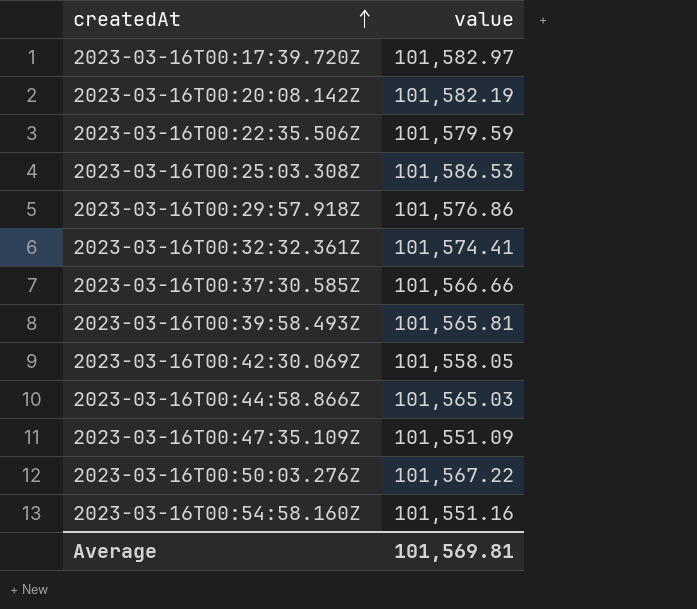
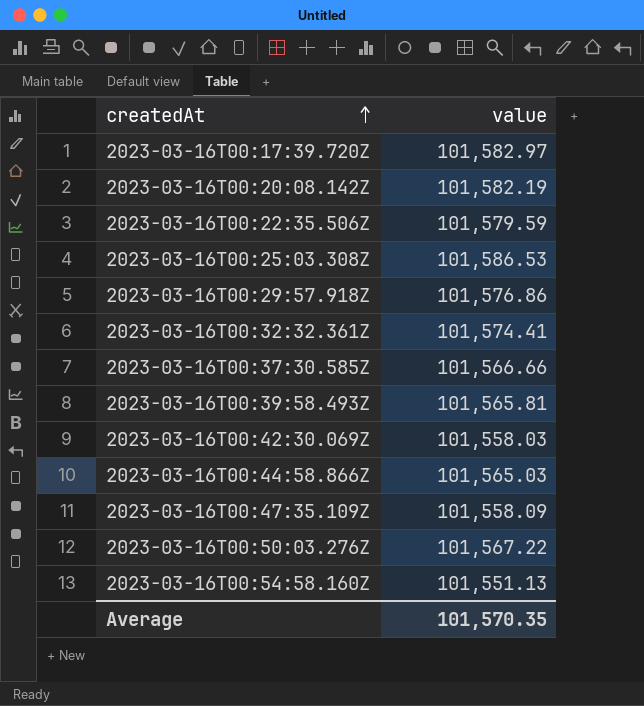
2023-03-16T00:42:30.069Z | value: 101,558.05 -> 101,558.03
2023-03-16T00:47:35.109Z | value: 101,551.09 -> 101,558.09
2023-03-16T00:54:58.160Z | value: 101,551.16 -> 101,551.13
Average | value: 101,569.81 -> 101,570.35

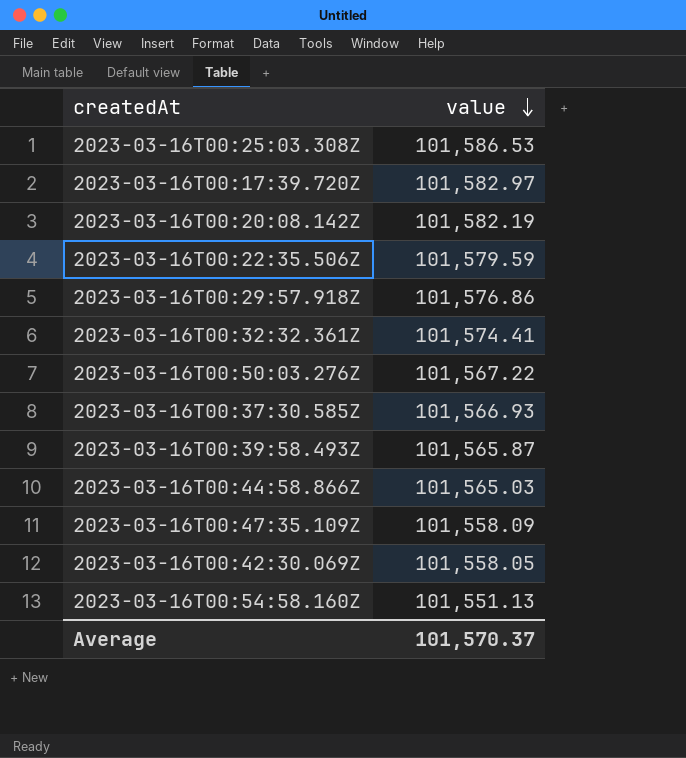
row order: createdAt ascending -> value descending
2023-03-16T00:37:30.585Z | value: 101,566.66 -> 101,566.93
2023-03-16T00:39:58.493Z | value: 101,565.81 -> 101,565.87
2023-03-16T00:42:30.069Z | value: 101,558.03 -> 101,558.05
Average | value: 101,570.35 -> 101,570.37

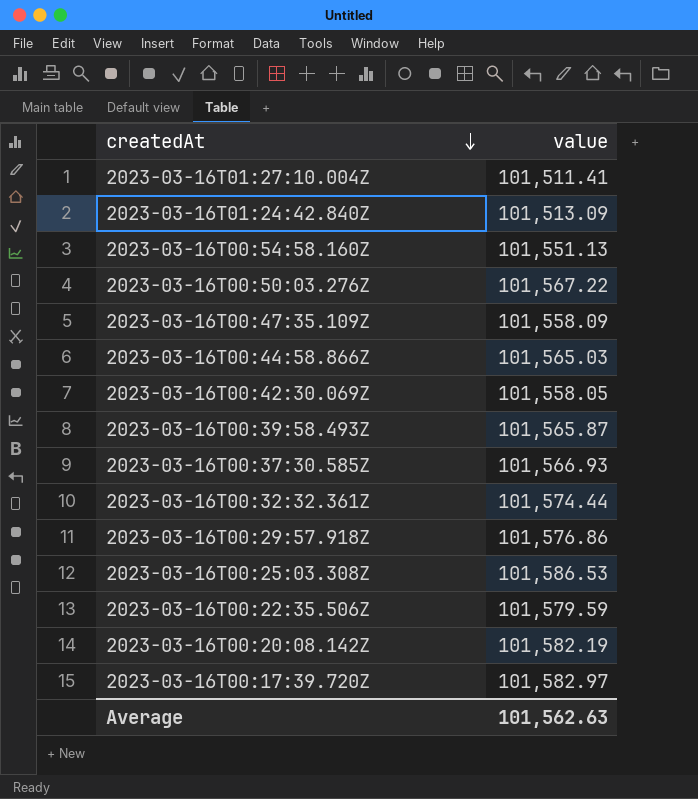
row order: value descending -> createdAt descending
row 2023-03-16T01:27:10.004Z: none -> 101,511.41
row 2023-03-16T01:24:42.840Z: none -> 101,513.09
2023-03-16T00:32:32.361Z | value: 101,574.41 -> 101,574.44
Average | value: 101,570.37 -> 101,562.63

